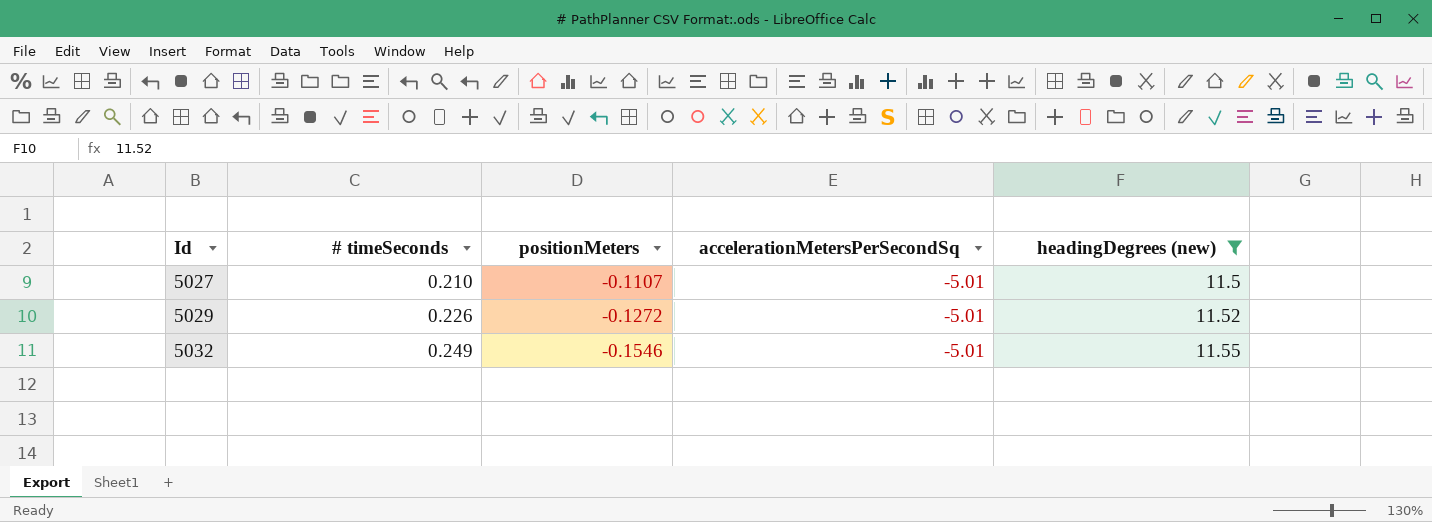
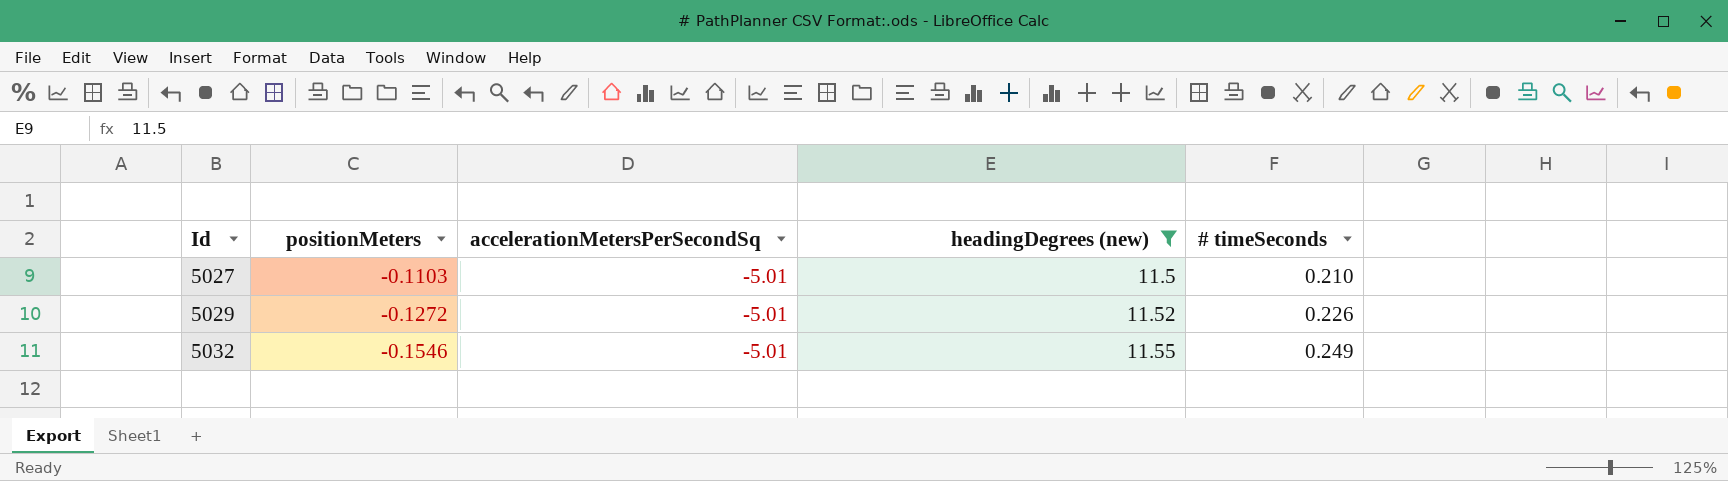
column # timeSeconds | position: 2 -> 5
5027 | positionMeters: -0.1107 -> -0.1103

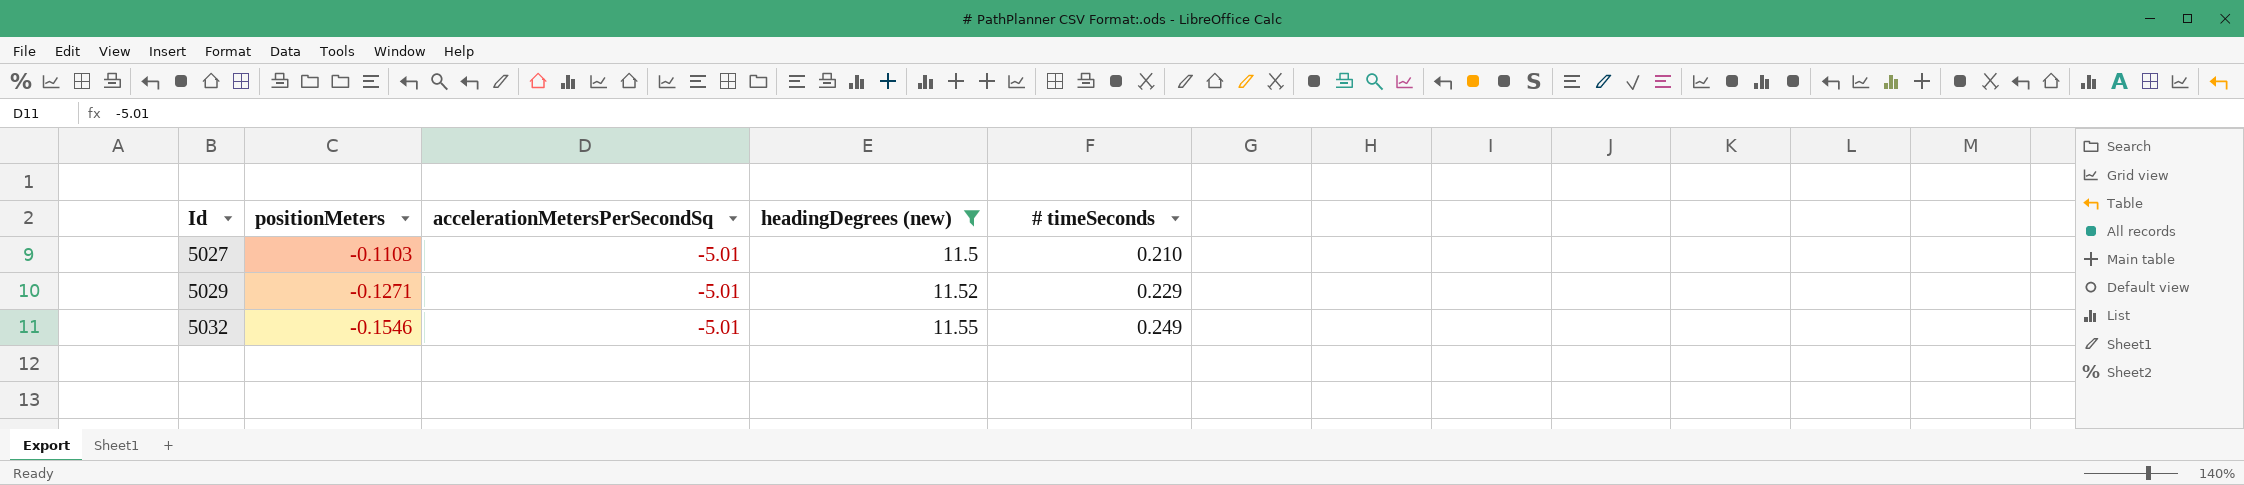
5029 | positionMeters: -0.1272 -> -0.1271
5029 | # timeSeconds: 0.226 -> 0.229

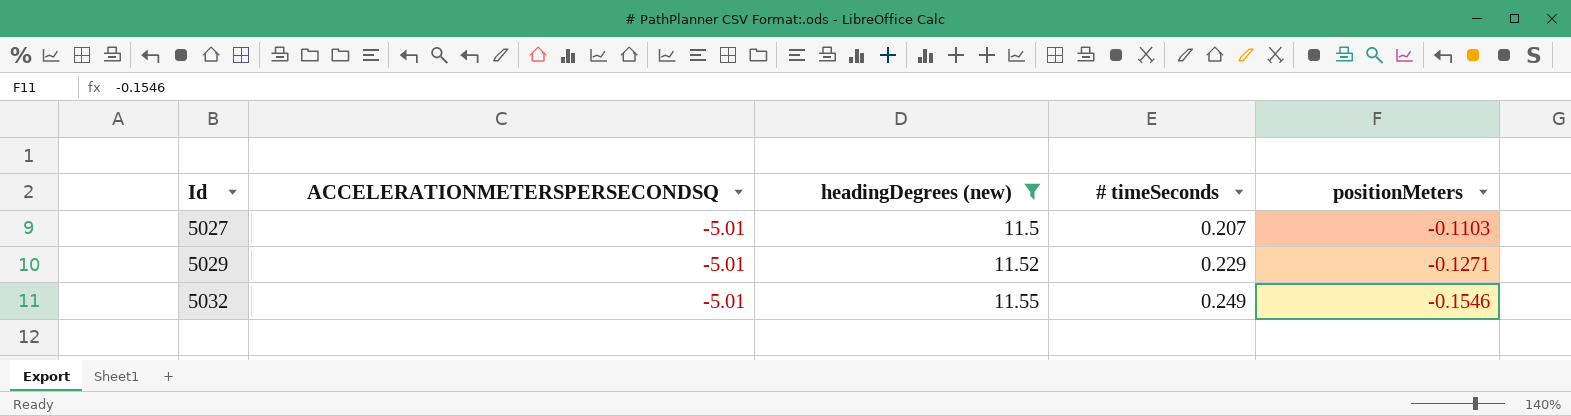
column name: accelerationMetersPerSecondSq -> ACCELERATIONMETERSPERSECONDSQ
column positionMeters | position: 2 -> 5
5027 | # timeSeconds: 0.210 -> 0.207

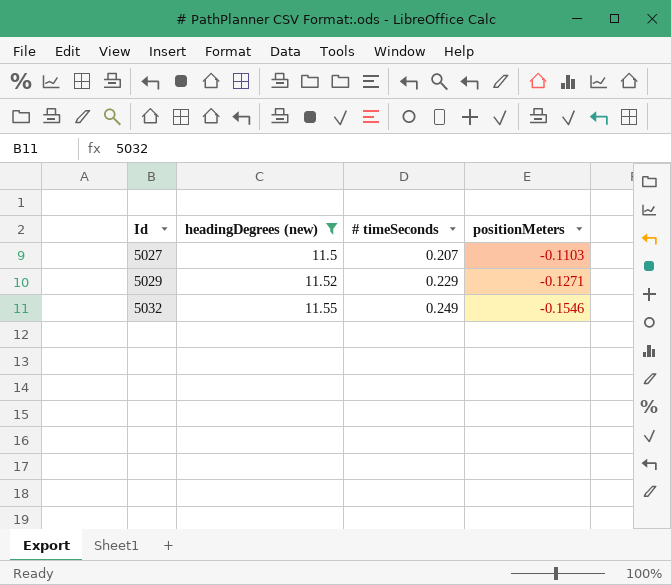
column ACCELERATIONMETERSPERSECONDSQ | position: 2 -> none

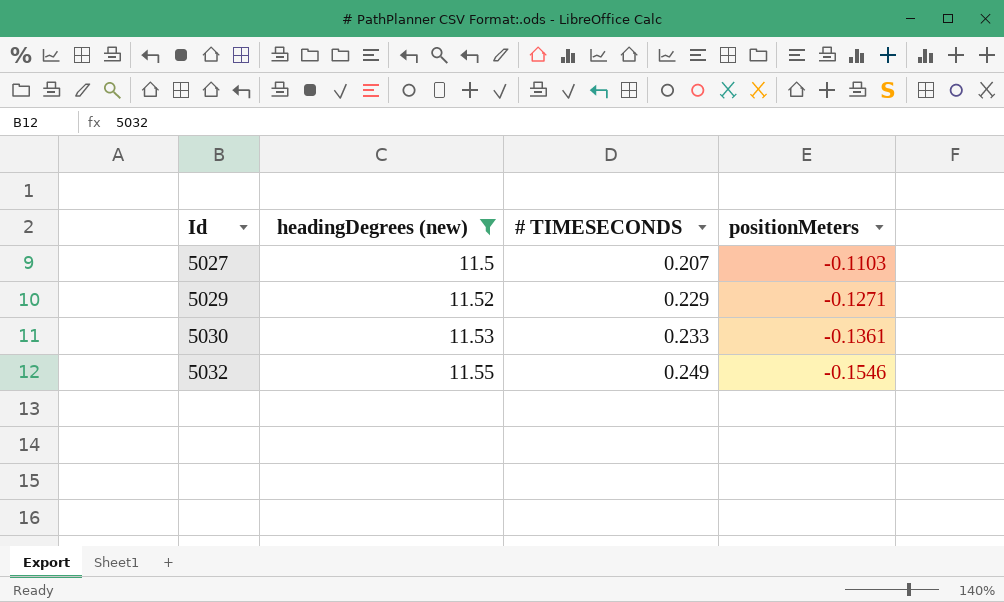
column name: # timeSeconds -> # TIMESECONDS
row 5030: none -> 11.53 | 0.233 | -0.1361

